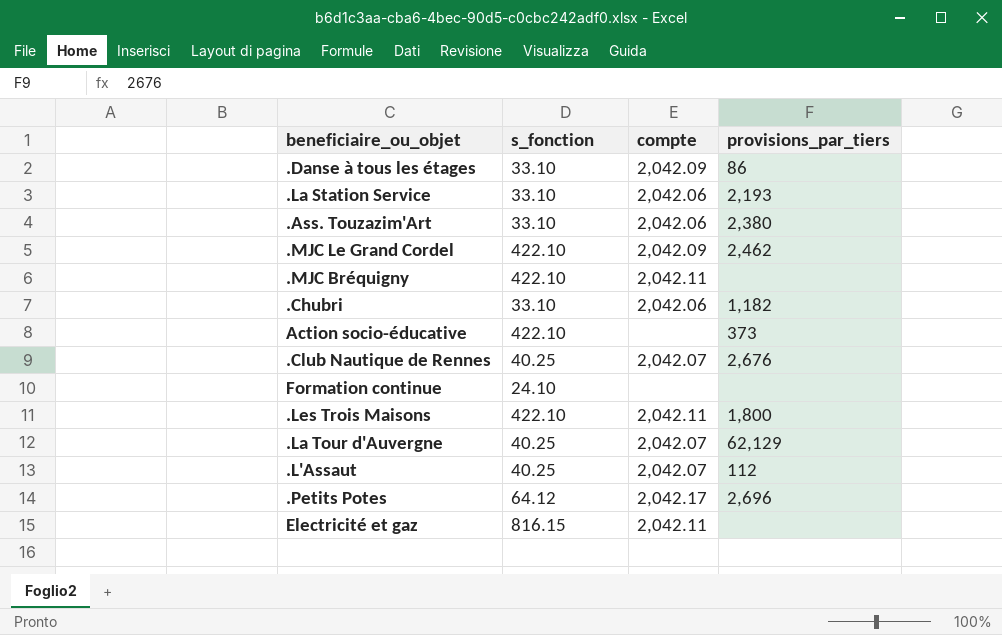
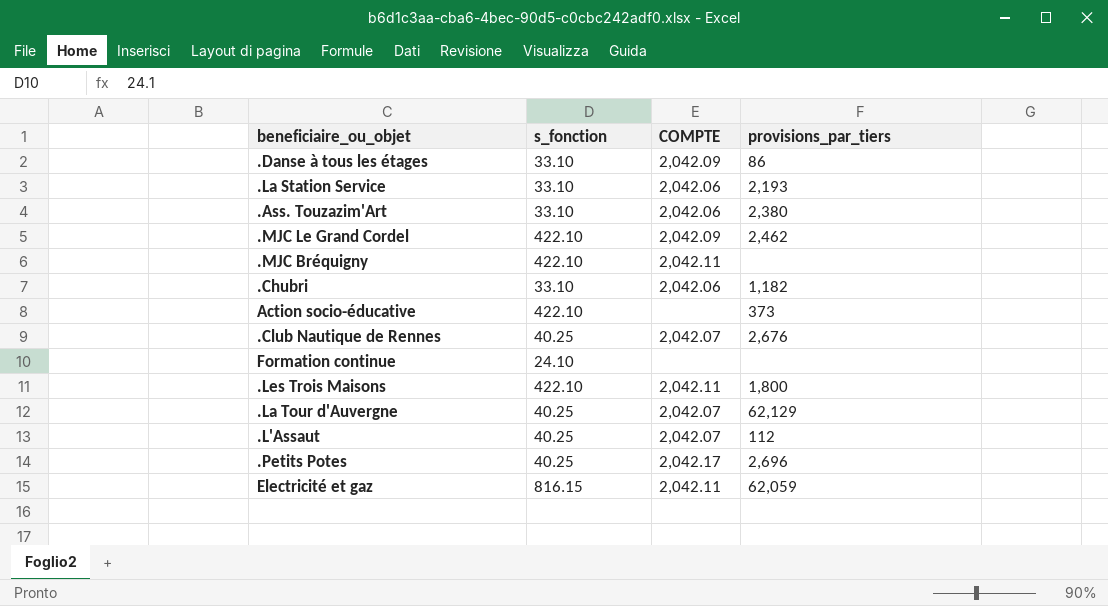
column name: compte -> COMPTE
.Petits Potes | s_fonction: 64.12 -> 40.25
Electricité et gaz | provisions_par_tiers: none -> 62,059

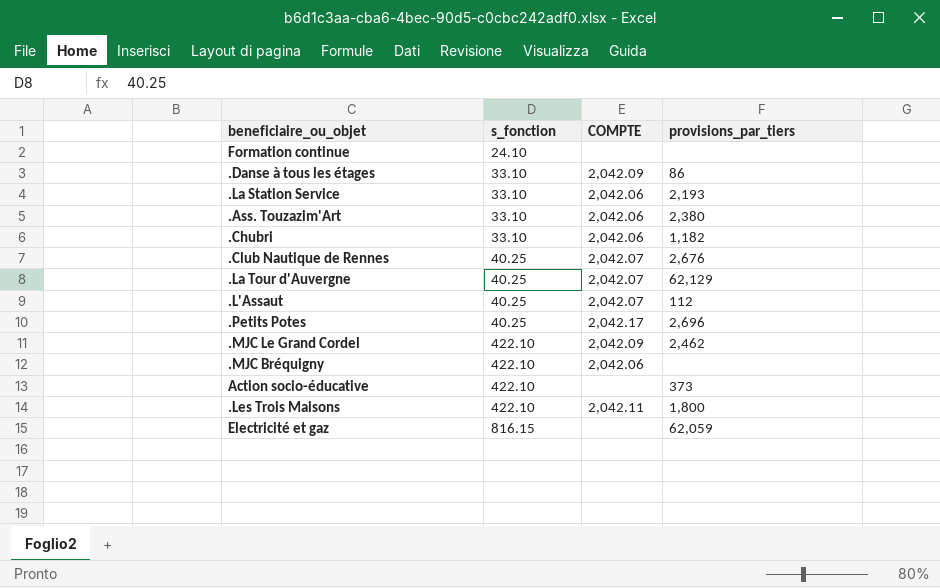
row order: none -> s_fonction ascending
.MJC Bréquigny | COMPTE: 2,042.11 -> 2,042.06
Electricité et gaz | COMPTE: 2,042.11 -> none

